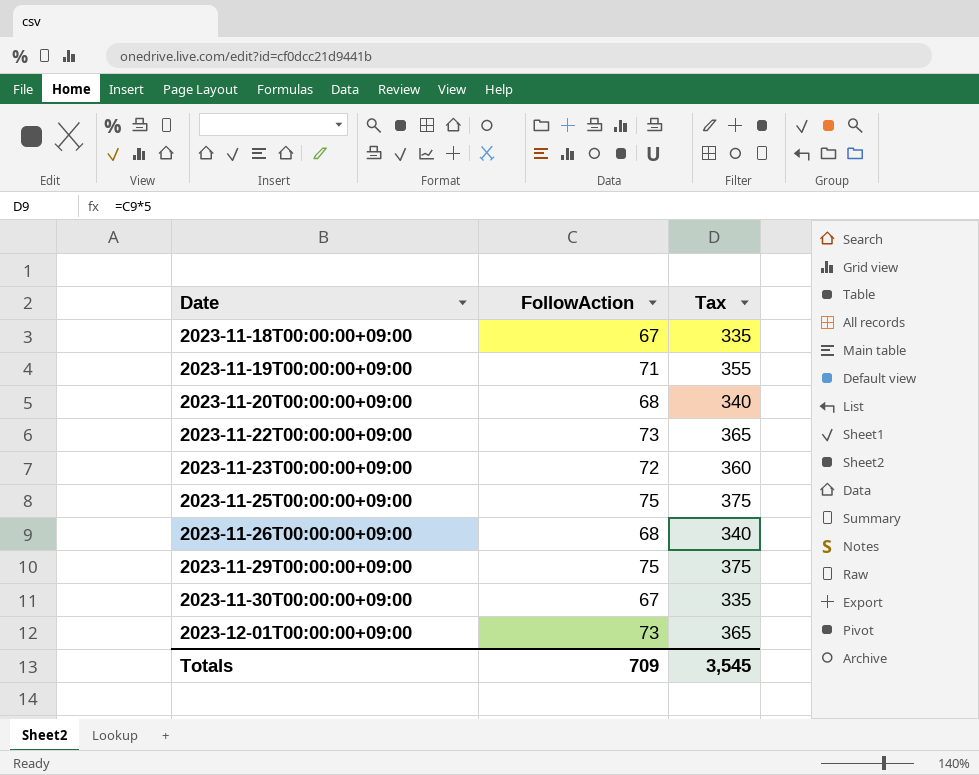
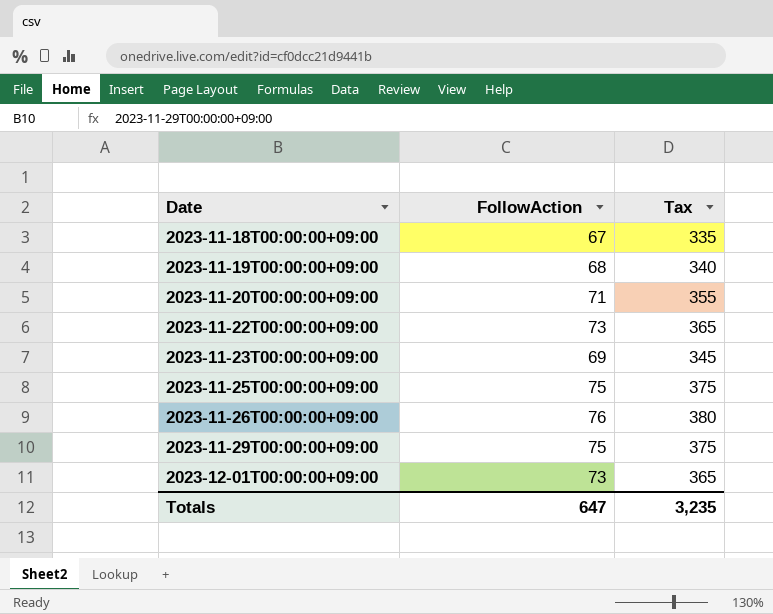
row 2023-11-30T00:00:00+09:00: 67 | 335 -> none
2023-11-19T00:00:00+09:00 | FollowAction: 71 -> 68
2023-11-19T00:00:00+09:00 | Tax: 355 -> 340
2023-11-20T00:00:00+09:00 | FollowAction: 68 -> 71
2023-11-20T00:00:00+09:00 | Tax: 340 -> 355
2023-11-23T00:00:00+09:00 | FollowAction: 72 -> 69
2023-11-23T00:00:00+09:00 | Tax: 360 -> 345
2023-11-26T00:00:00+09:00 | FollowAction: 68 -> 76
2023-11-26T00:00:00+09:00 | Tax: 340 -> 380
Totals | FollowAction: 709 -> 647
Totals | Tax: 3,545 -> 3,235

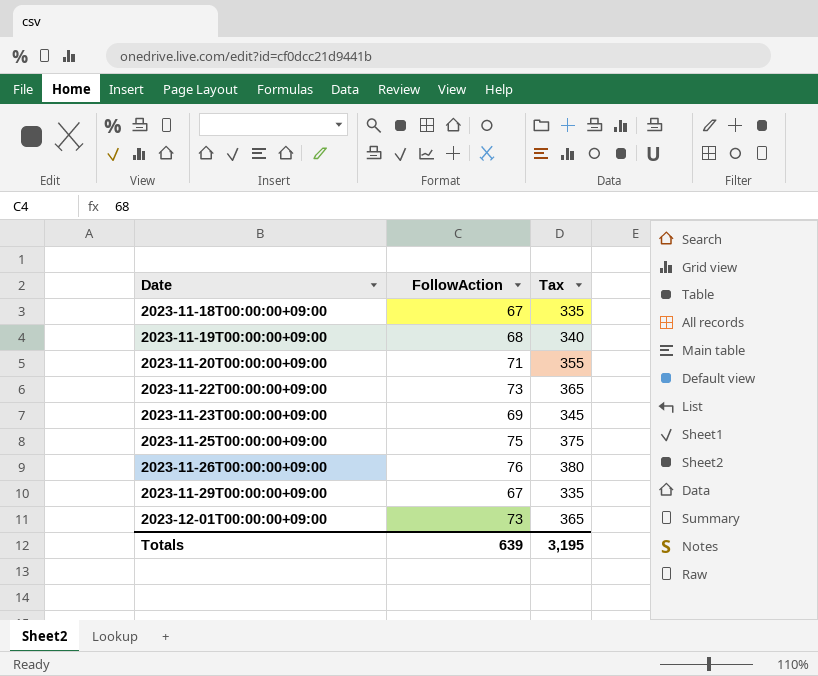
2023-11-29T00:00:00+09:00 | FollowAction: 75 -> 67
2023-11-29T00:00:00+09:00 | Tax: 375 -> 335
Totals | FollowAction: 647 -> 639
Totals | Tax: 3,235 -> 3,195

